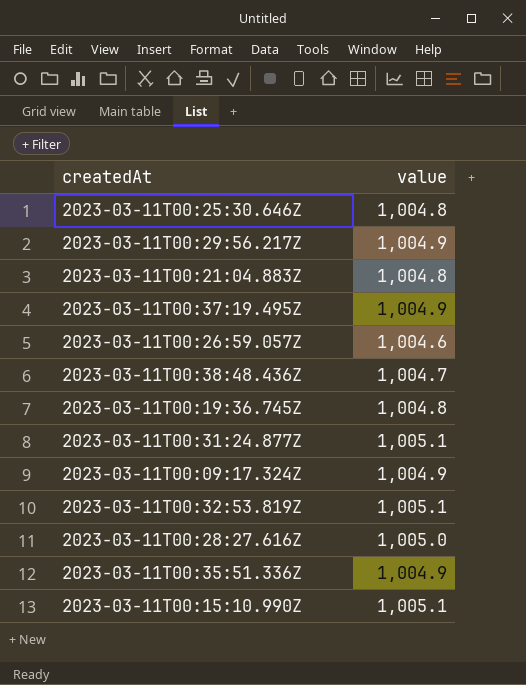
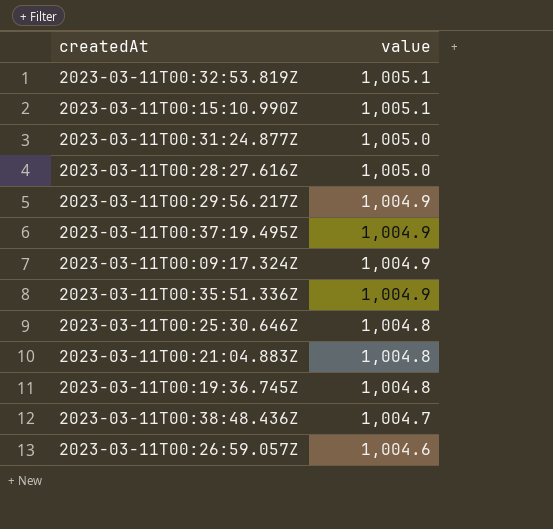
row order: none -> value descending
2023-03-11T00:31:24.877Z | value: 1,005.1 -> 1,005.0

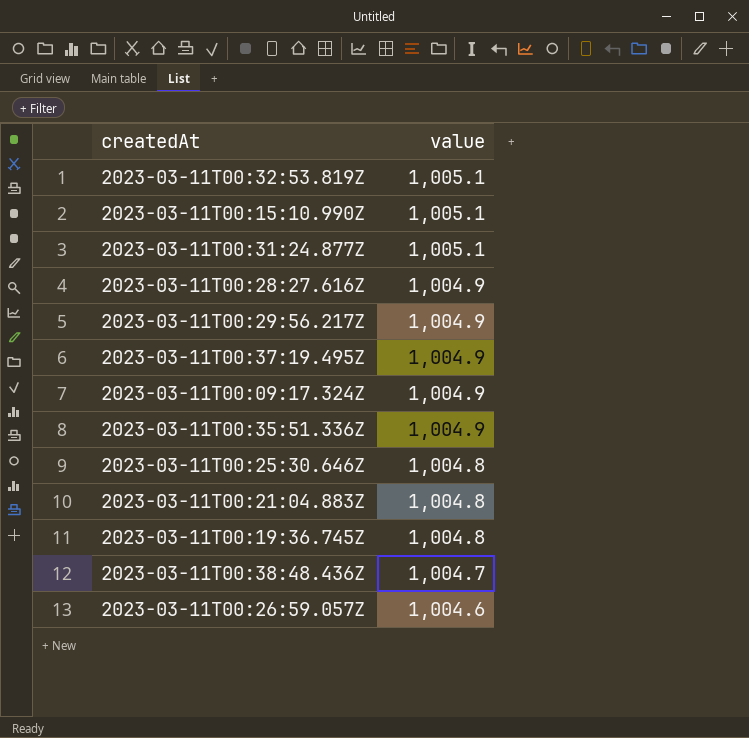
2023-03-11T00:31:24.877Z | value: 1,005.0 -> 1,005.1
2023-03-11T00:28:27.616Z | value: 1,005.0 -> 1,004.9

